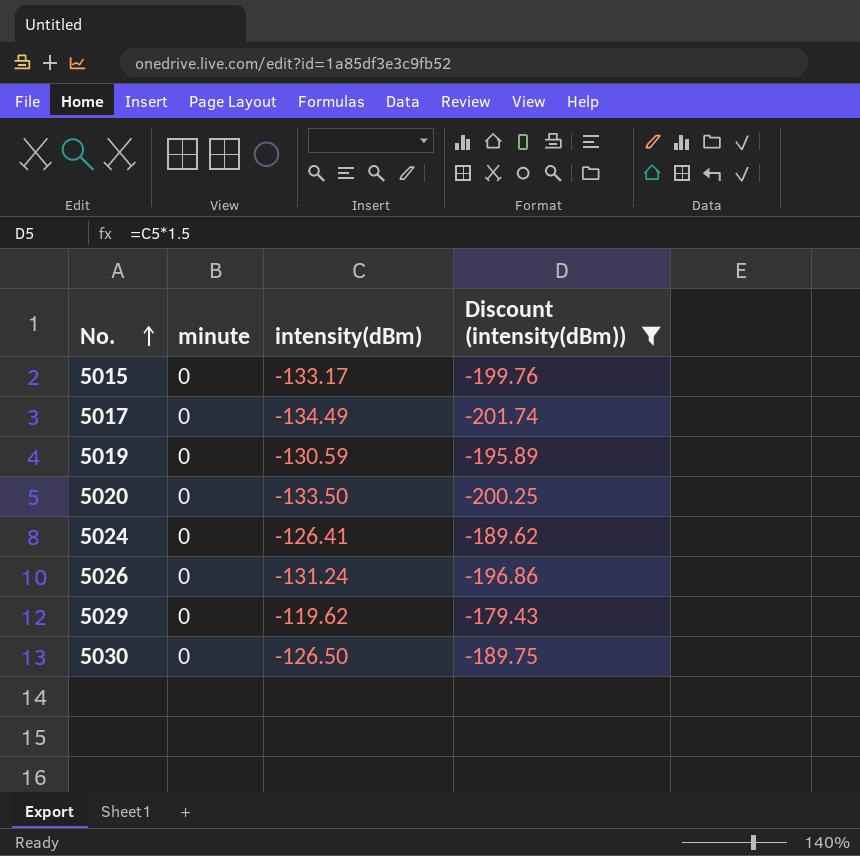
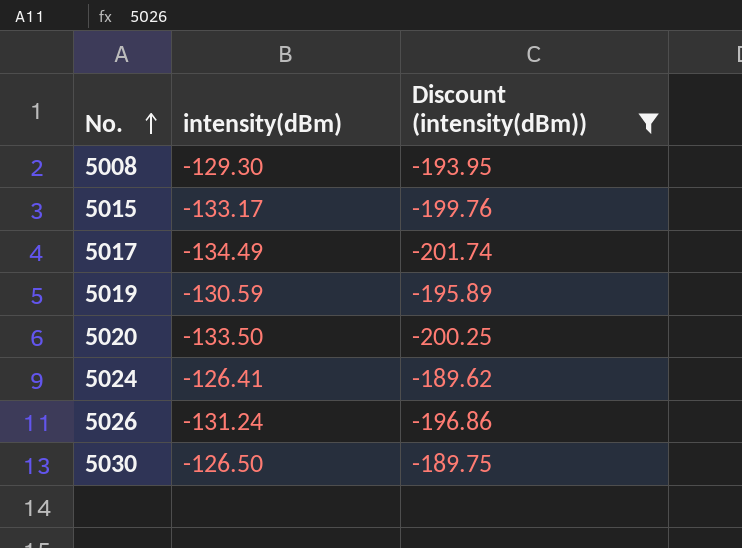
column minute | position: 2 -> none
row 5029: 0 | -119.62 | -179.43 -> none
row 5008: none -> -129.30 | -193.95

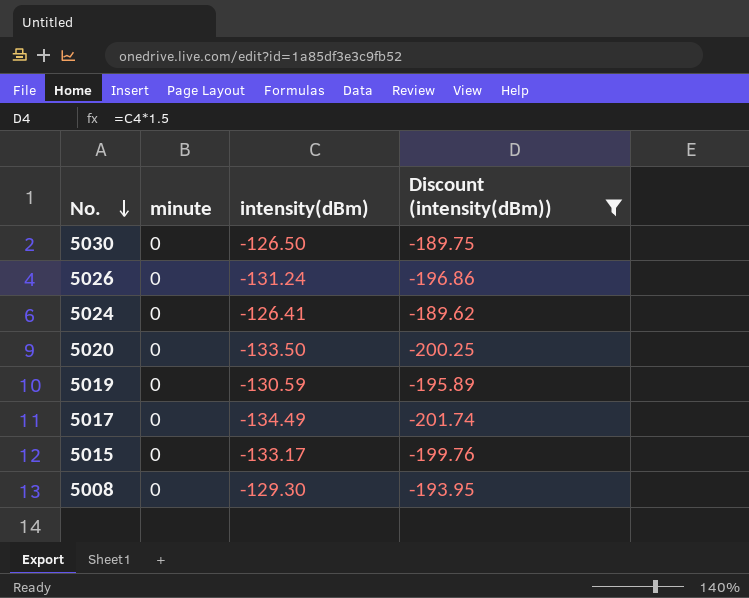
row order: No. ascending -> No. descending
column minute | position: none -> 2

